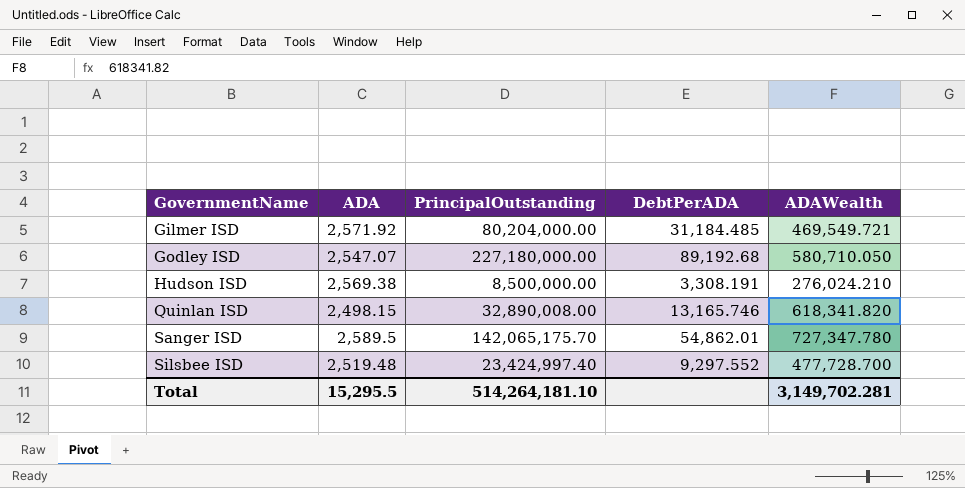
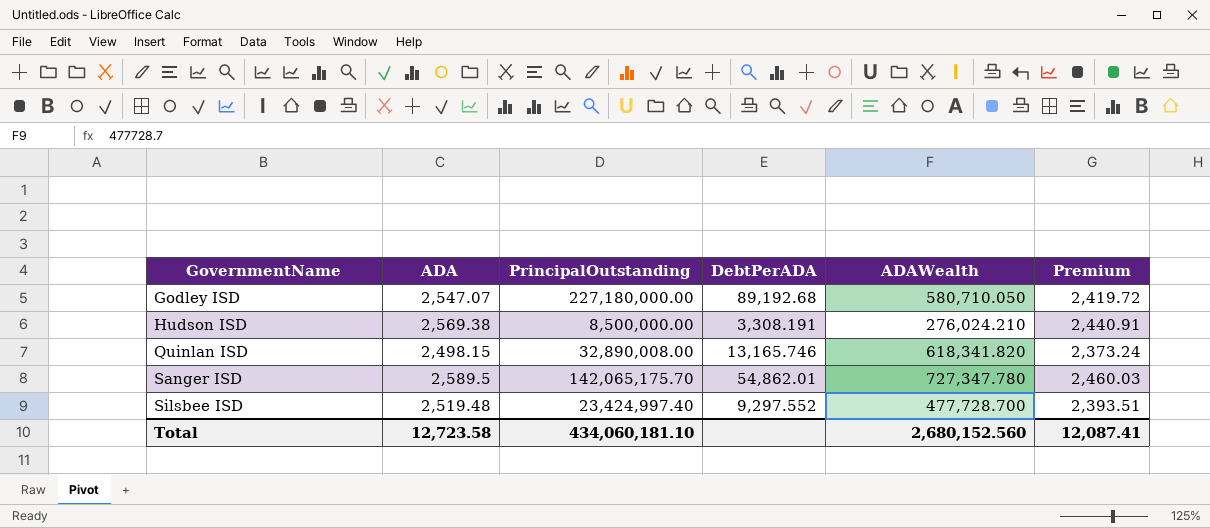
column Premium | formula: none -> [ADA] * 0.95
row Gilmer ISD: 2,571.92 | 80,204,000.00 | 31,184.485 | 469,549.721 -> none
Total | ADA: 15,295.5 -> 12,723.58
Total | PrincipalOutstanding: 514,264,181.10 -> 434,060,181.10
Total | ADAWealth: 3,149,702.281 -> 2,680,152.560

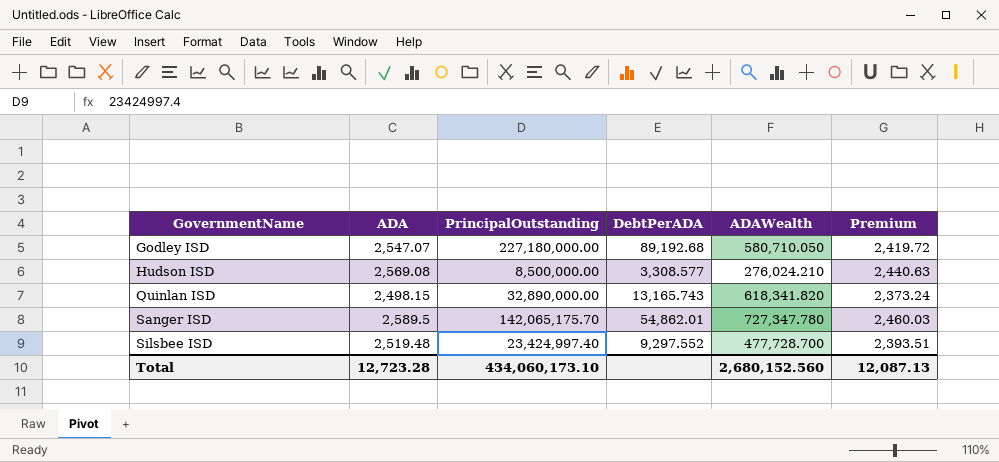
Hudson ISD | ADA: 2,569.38 -> 2,569.08
Hudson ISD | DebtPerADA: 3,308.191 -> 3,308.577
Hudson ISD | Premium: 2,440.91 -> 2,440.63
Quinlan ISD | PrincipalOutstanding: 32,890,008.00 -> 32,890,000.00
Quinlan ISD | DebtPerADA: 13,165.746 -> 13,165.743
Total | ADA: 12,723.58 -> 12,723.28
Total | PrincipalOutstanding: 434,060,181.10 -> 434,060,173.10
Total | Premium: 12,087.41 -> 12,087.13

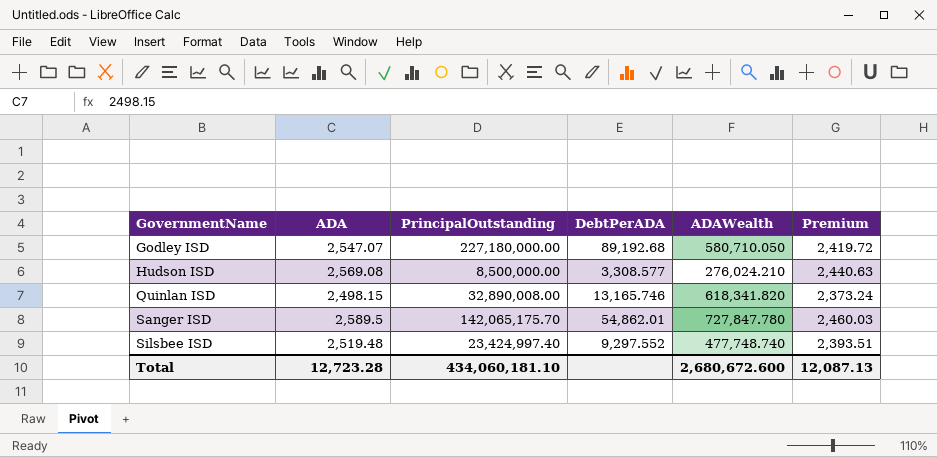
Quinlan ISD | PrincipalOutstanding: 32,890,000.00 -> 32,890,008.00
Quinlan ISD | DebtPerADA: 13,165.743 -> 13,165.746
Sanger ISD | ADAWealth: 727,347.780 -> 727,847.780
Silsbee ISD | ADAWealth: 477,728.700 -> 477,748.740
Total | PrincipalOutstanding: 434,060,173.10 -> 434,060,181.10
Total | ADAWealth: 2,680,152.560 -> 2,680,672.600

